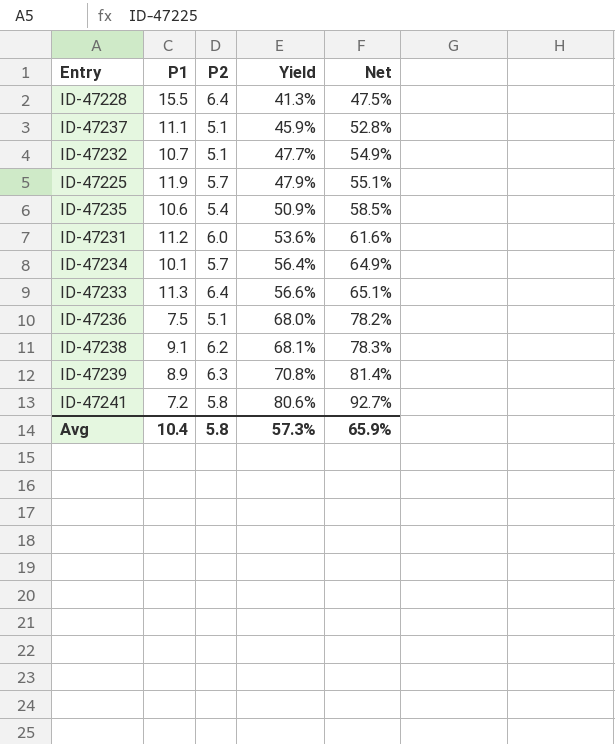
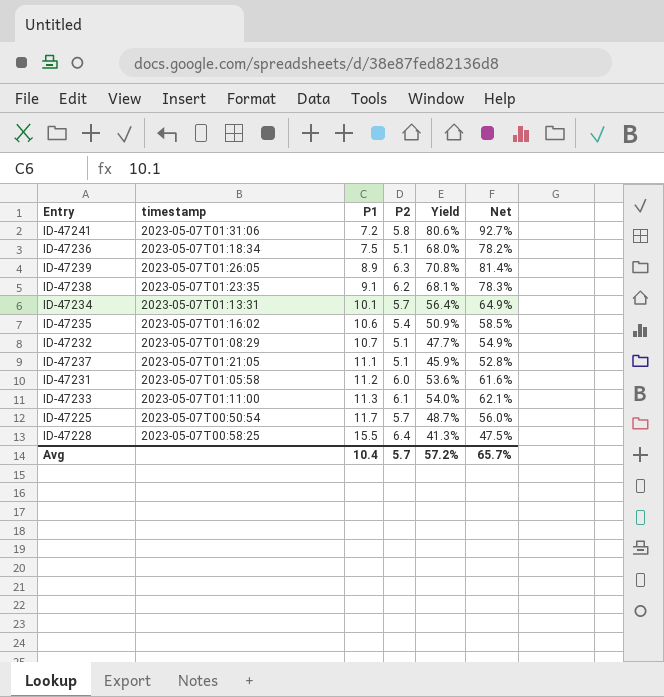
row order: Yield ascending -> P1 ascending
column timestamp | position: none -> 2
ID-47233 | P2: 6.4 -> 6.1
ID-47233 | Yield: 56.6% -> 54.0%
ID-47233 | Net: 65.1% -> 62.1%
ID-47225 | P1: 11.9 -> 11.7
ID-47225 | Yield: 47.9% -> 48.7%
ID-47225 | Net: 55.1% -> 56.0%
Avg | P2: 5.8 -> 5.7
Avg | Yield: 57.3% -> 57.2%
Avg | Net: 65.9% -> 65.7%

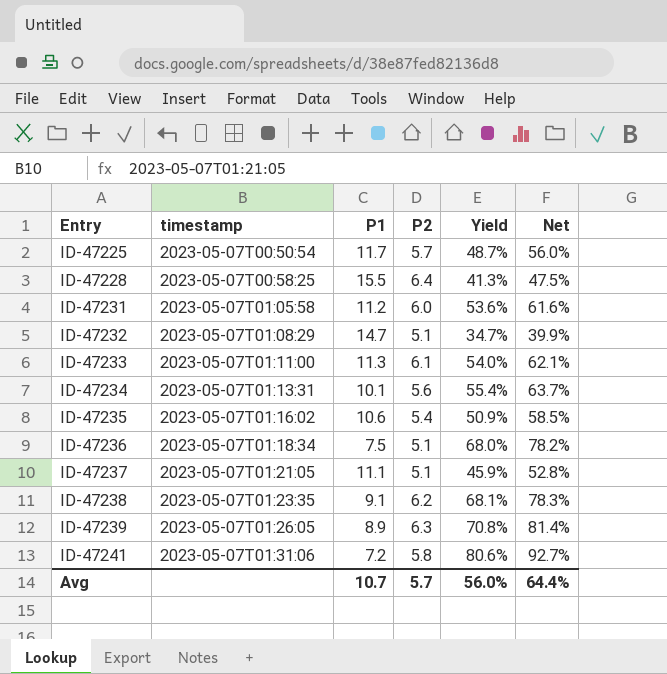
row order: P1 ascending -> Entry ascending
ID-47232 | P1: 10.7 -> 14.7
ID-47232 | Yield: 47.7% -> 34.7%
ID-47232 | Net: 54.9% -> 39.9%
ID-47234 | P2: 5.7 -> 5.6
ID-47234 | Yield: 56.4% -> 55.4%
ID-47234 | Net: 64.9% -> 63.7%
Avg | P1: 10.4 -> 10.7
Avg | Yield: 57.2% -> 56.0%
Avg | Net: 65.7% -> 64.4%

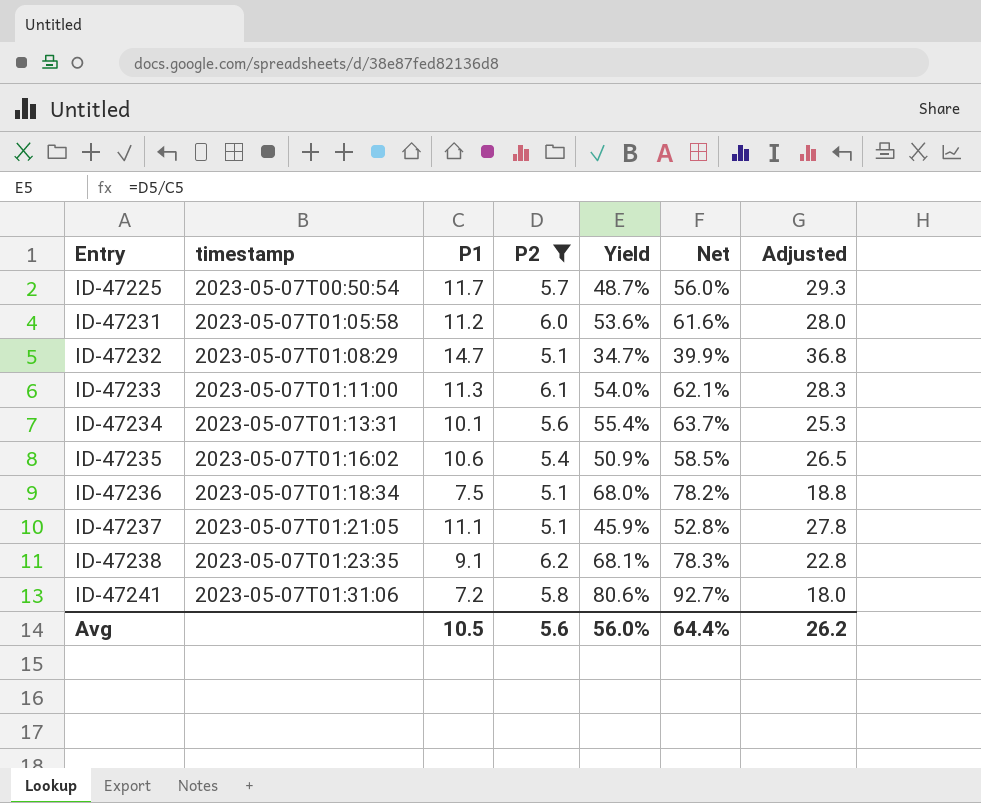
filter: none -> P2 <= 6.2
column Adjusted | formula: none -> [P1] * 2.5
Avg | P1: 10.7 -> 10.5
Avg | P2: 5.7 -> 5.6

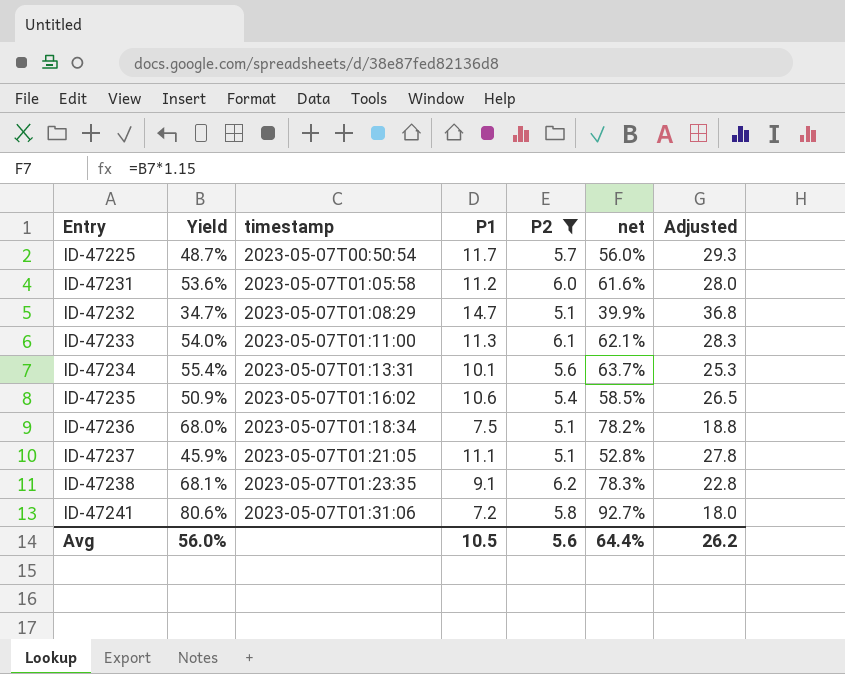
column Yield | position: 5 -> 2
column name: Net -> net

